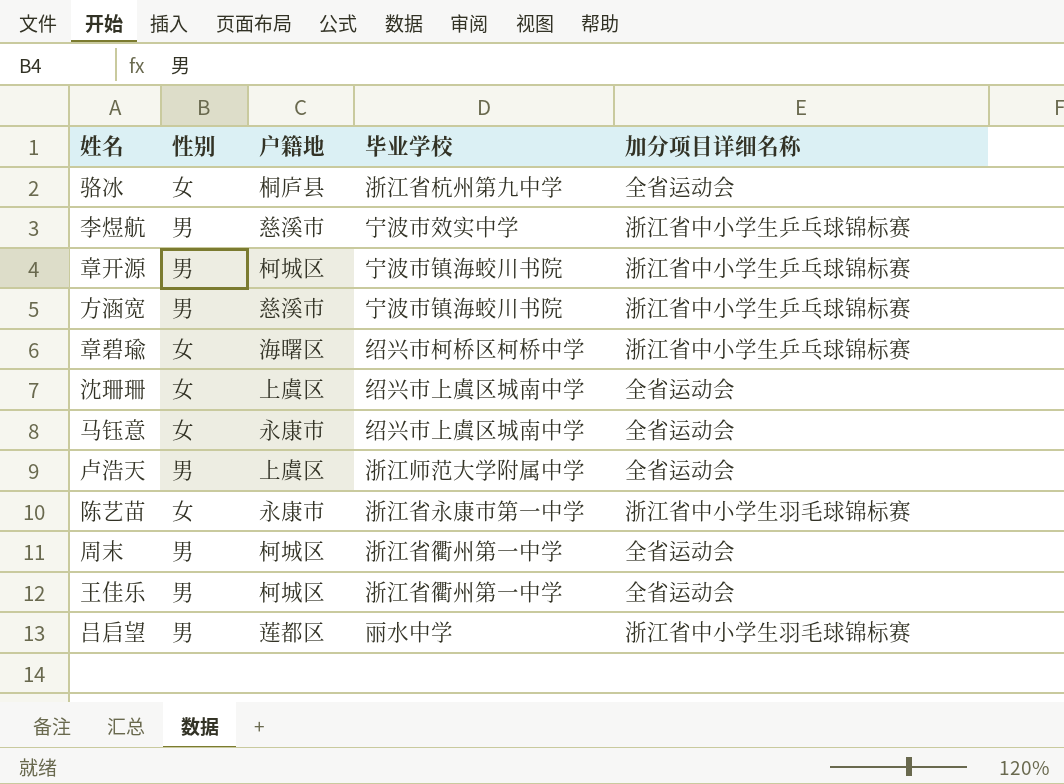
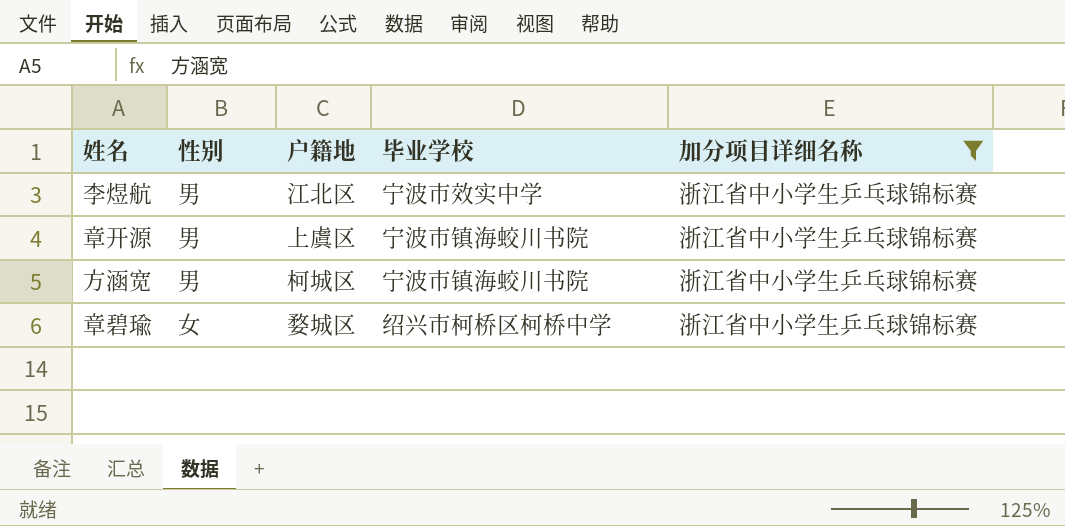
filter: none -> 加分项目详细名称 = 浙江省中小学生乒乓球锦标赛
李煜航 | 户籍地: 慈溪市 -> 江北区
章开源 | 户籍地: 柯城区 -> 上虞区
方涵宽 | 户籍地: 慈溪市 -> 柯城区
章碧瑜 | 户籍地: 海曙区 -> 婺城区

